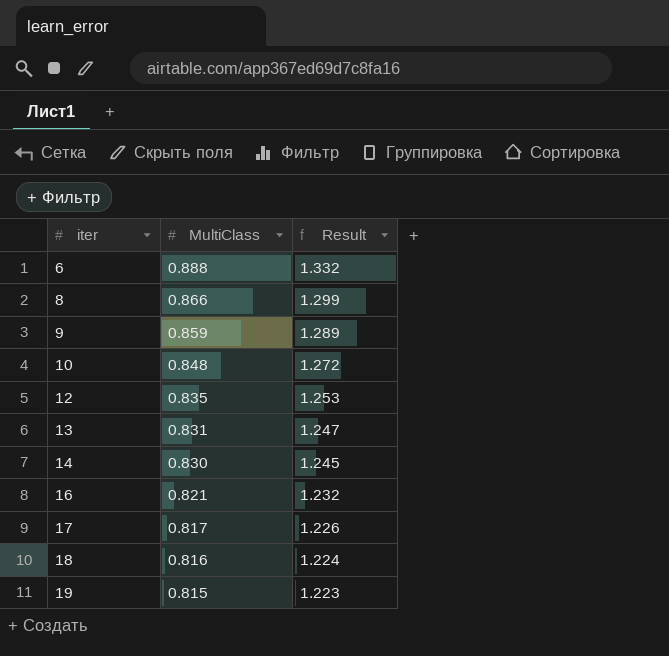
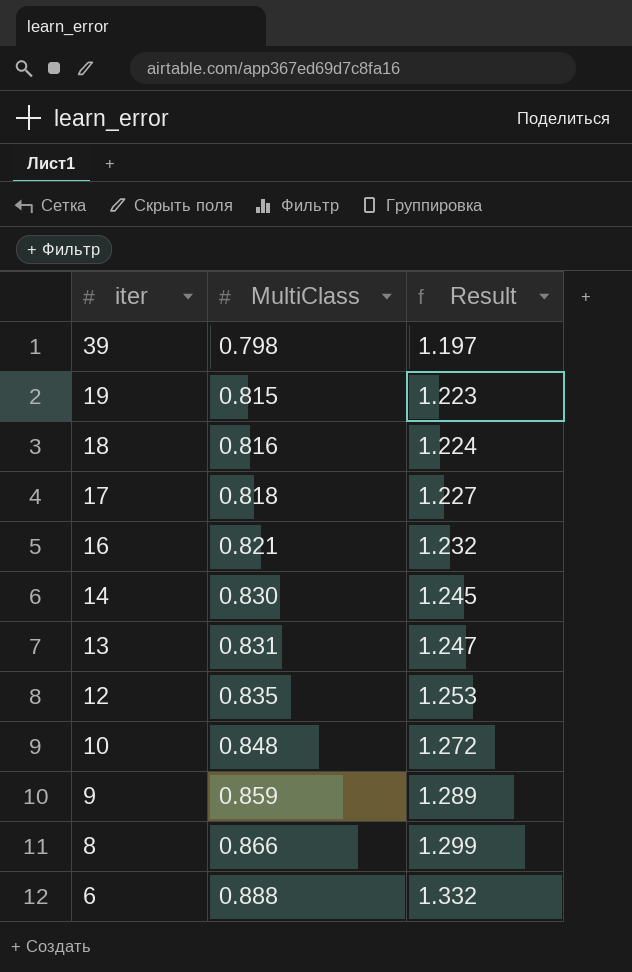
row order: iter ascending -> iter descending
row 39: none -> 0.798 | 1.197
17 | MultiClass: 0.817 -> 0.818
17 | Result: 1.226 -> 1.227

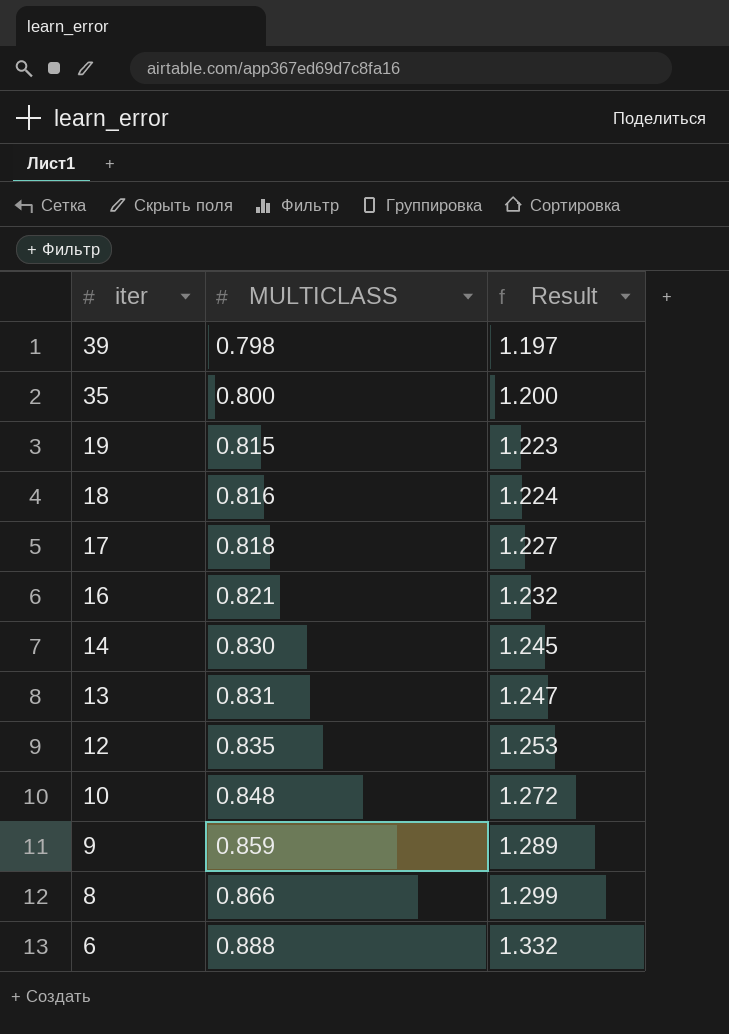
column name: MultiClass -> MULTICLASS
row 35: none -> 0.800 | 1.200

